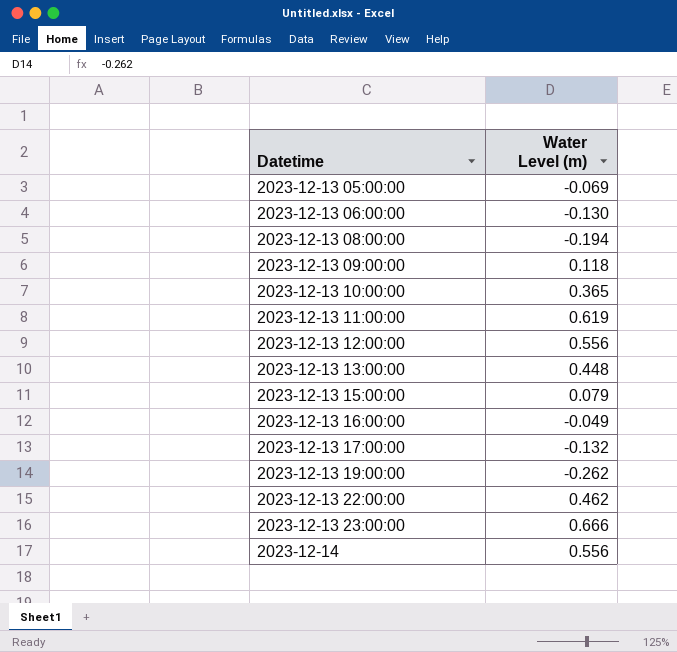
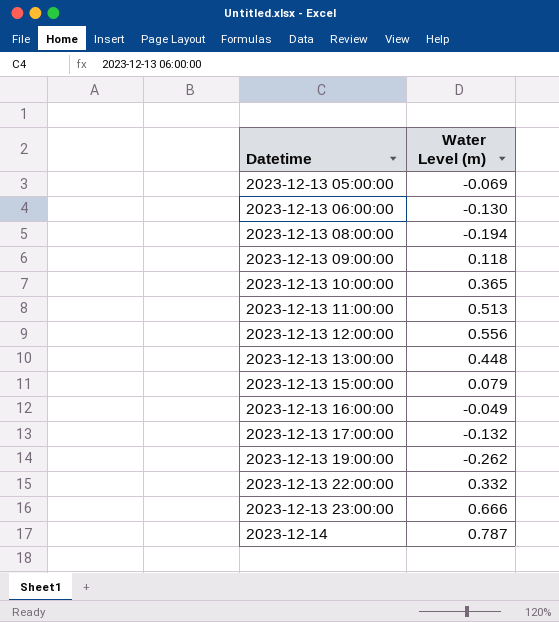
2023-12-13 11:00:00 | Water Level (m): 0.619 -> 0.513
2023-12-13 22:00:00 | Water Level (m): 0.462 -> 0.332
2023-12-14 | Water Level (m): 0.556 -> 0.787

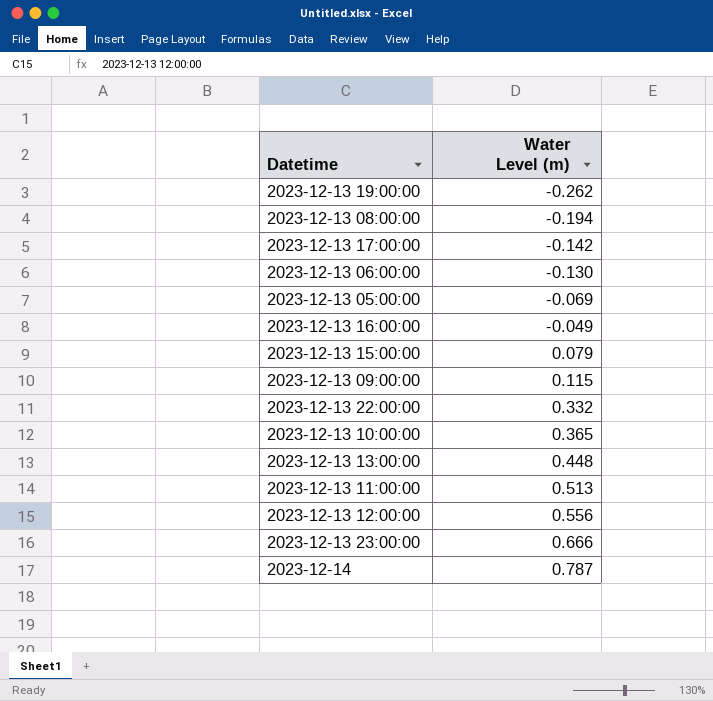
row order: Datetime ascending -> Water Level (m) ascending
2023-12-13 17:00:00 | Water Level (m): -0.132 -> -0.142
2023-12-13 09:00:00 | Water Level (m): 0.118 -> 0.115

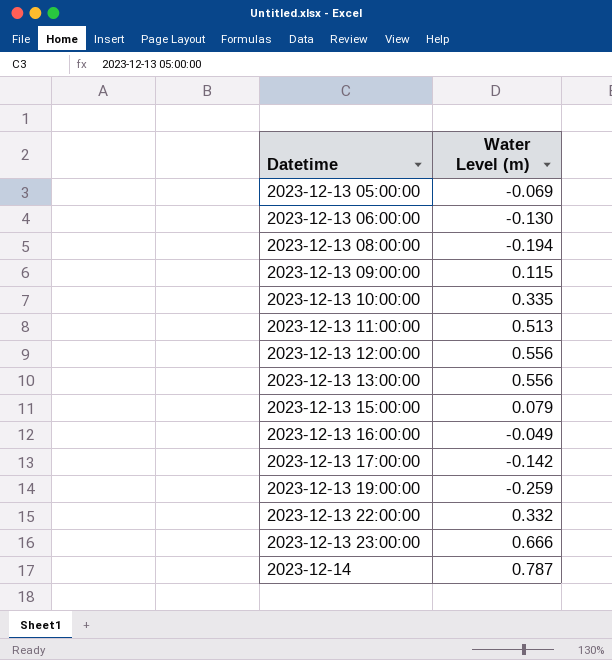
row order: Water Level (m) ascending -> Datetime ascending
2023-12-13 10:00:00 | Water Level (m): 0.365 -> 0.335
2023-12-13 13:00:00 | Water Level (m): 0.448 -> 0.556
2023-12-13 19:00:00 | Water Level (m): -0.262 -> -0.259

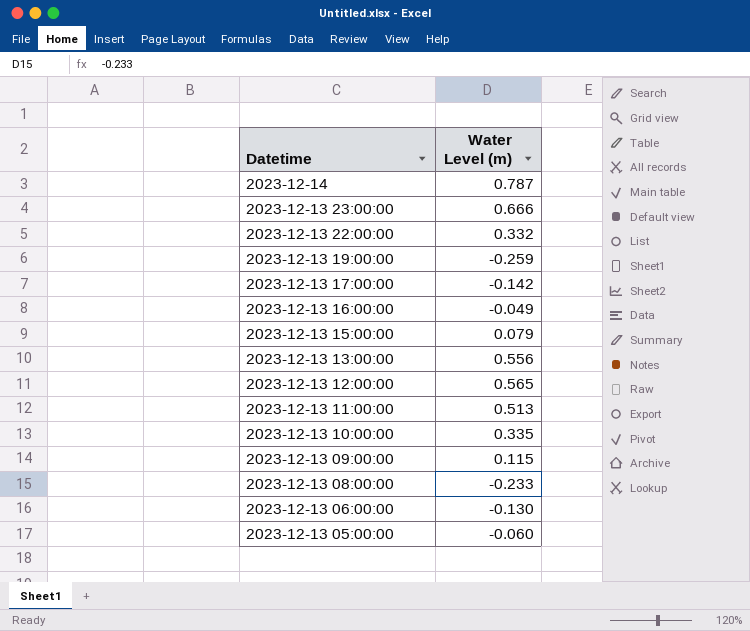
row order: Datetime ascending -> Datetime descending
2023-12-13 12:00:00 | Water Level (m): 0.556 -> 0.565
2023-12-13 08:00:00 | Water Level (m): -0.194 -> -0.233
2023-12-13 05:00:00 | Water Level (m): -0.069 -> -0.060

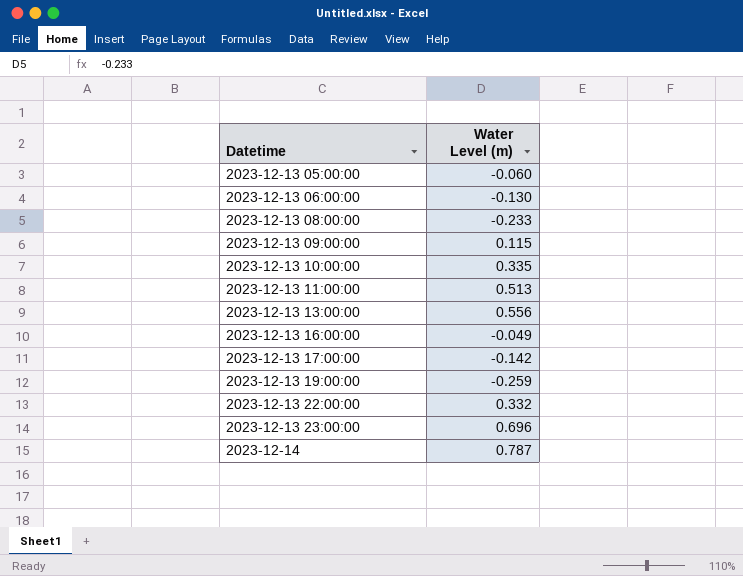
row order: Datetime descending -> Datetime ascending
row 2023-12-13 15:00:00: 0.079 -> none
row 2023-12-13 12:00:00: 0.565 -> none
2023-12-13 23:00:00 | Water Level (m): 0.666 -> 0.696

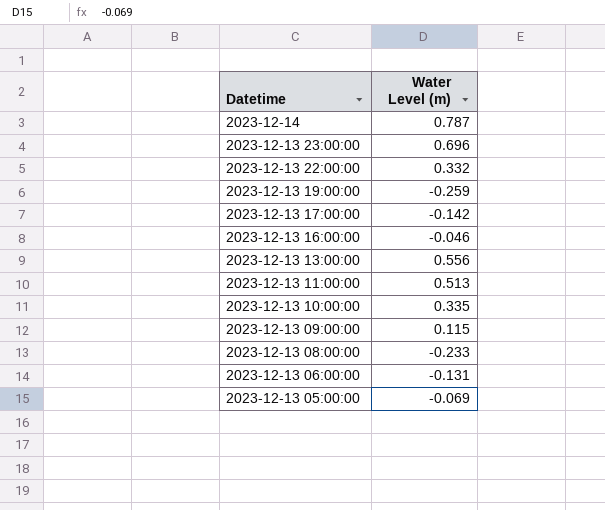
row order: Datetime ascending -> Datetime descending
2023-12-13 16:00:00 | Water Level (m): -0.049 -> -0.046
2023-12-13 06:00:00 | Water Level (m): -0.130 -> -0.131
2023-12-13 05:00:00 | Water Level (m): -0.060 -> -0.069

